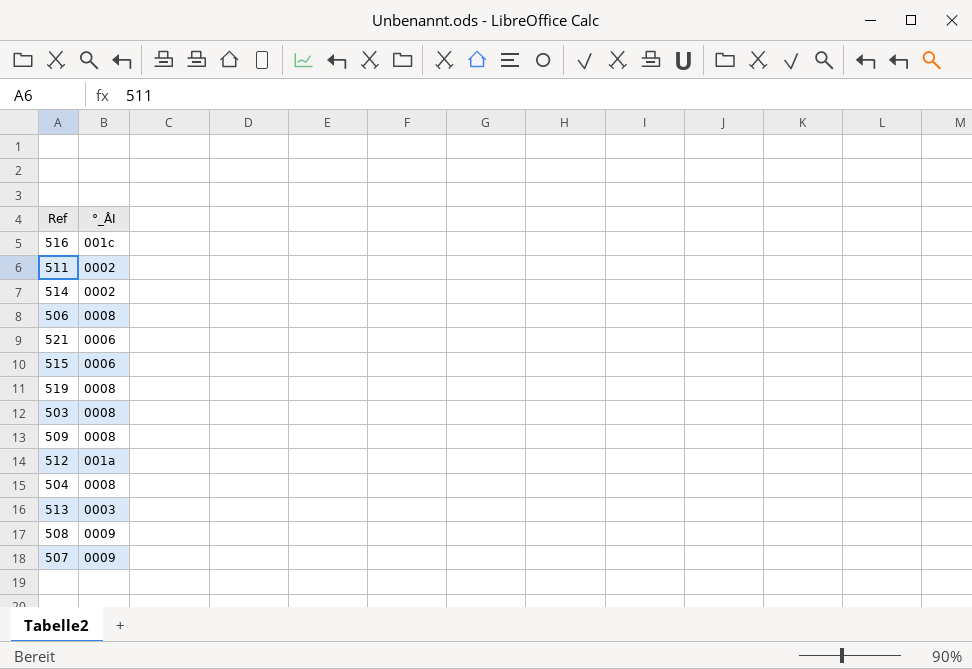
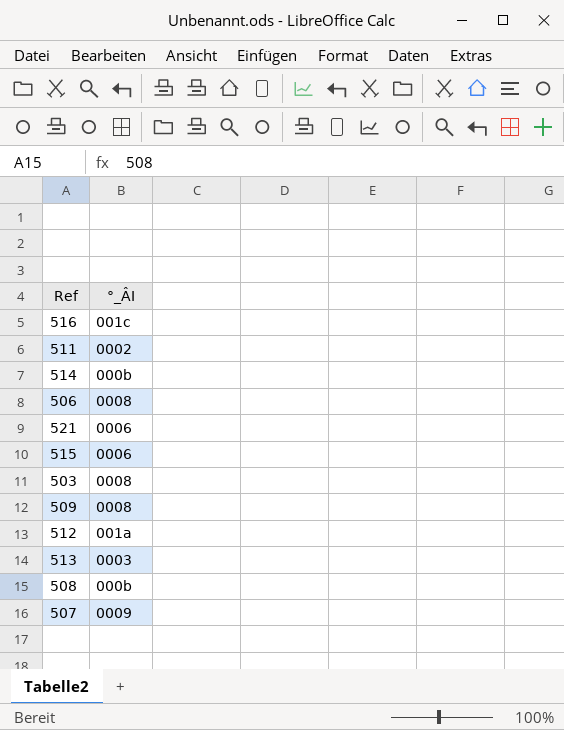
row 519: 0008 -> none
row 504: 0008 -> none
514 | °_ÂI: 0002 -> 000b
508 | °_ÂI: 0009 -> 000b

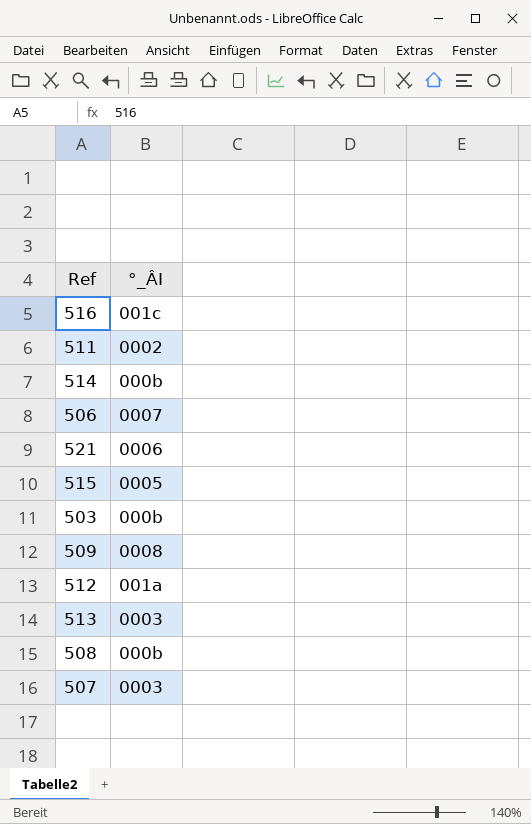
506 | °_ÂI: 0008 -> 0007
515 | °_ÂI: 0006 -> 0005
503 | °_ÂI: 0008 -> 000b
507 | °_ÂI: 0009 -> 0003

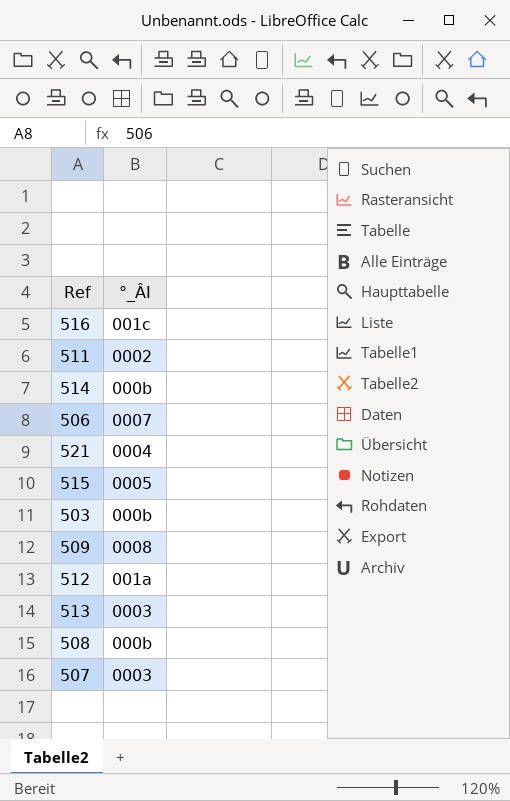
521 | °_ÂI: 0006 -> 0004

